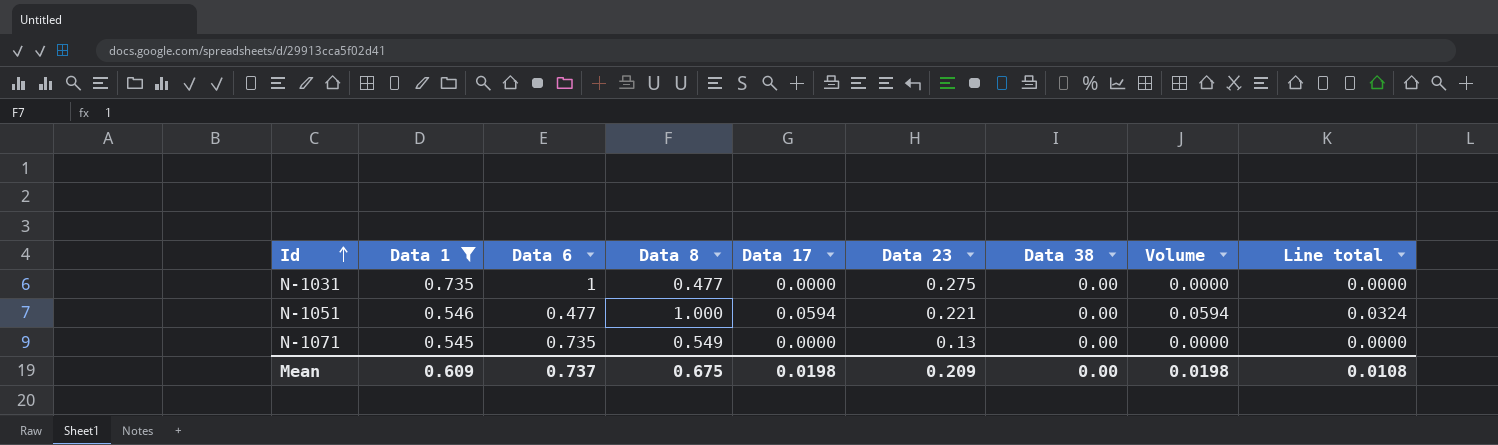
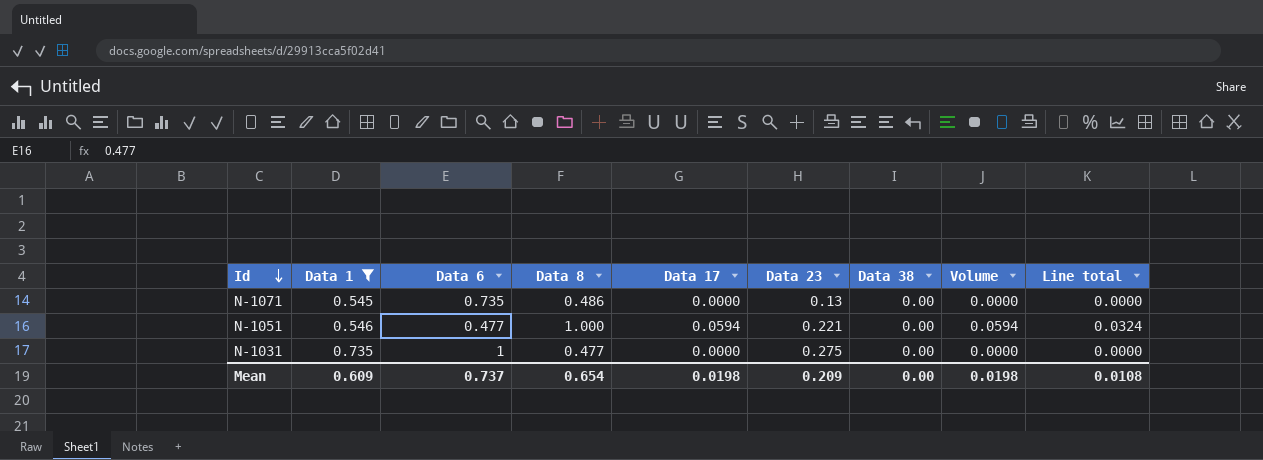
row order: Id ascending -> Id descending
N-1071 | Data 8: 0.549 -> 0.486
Mean | Data 8: 0.675 -> 0.654

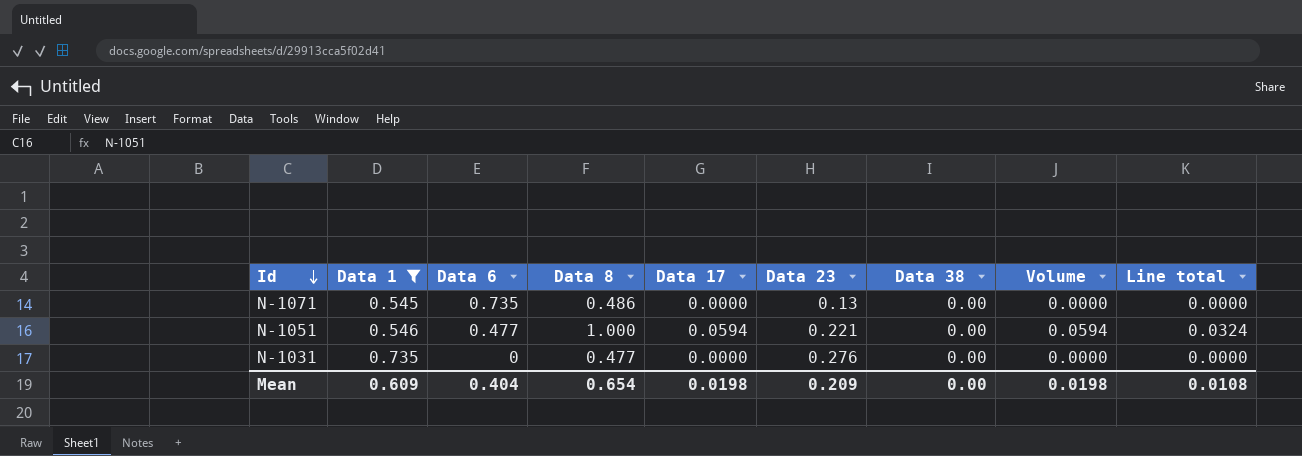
N-1031 | Data 6: 1 -> 0
N-1031 | Data 23: 0.275 -> 0.276
Mean | Data 6: 0.737 -> 0.404

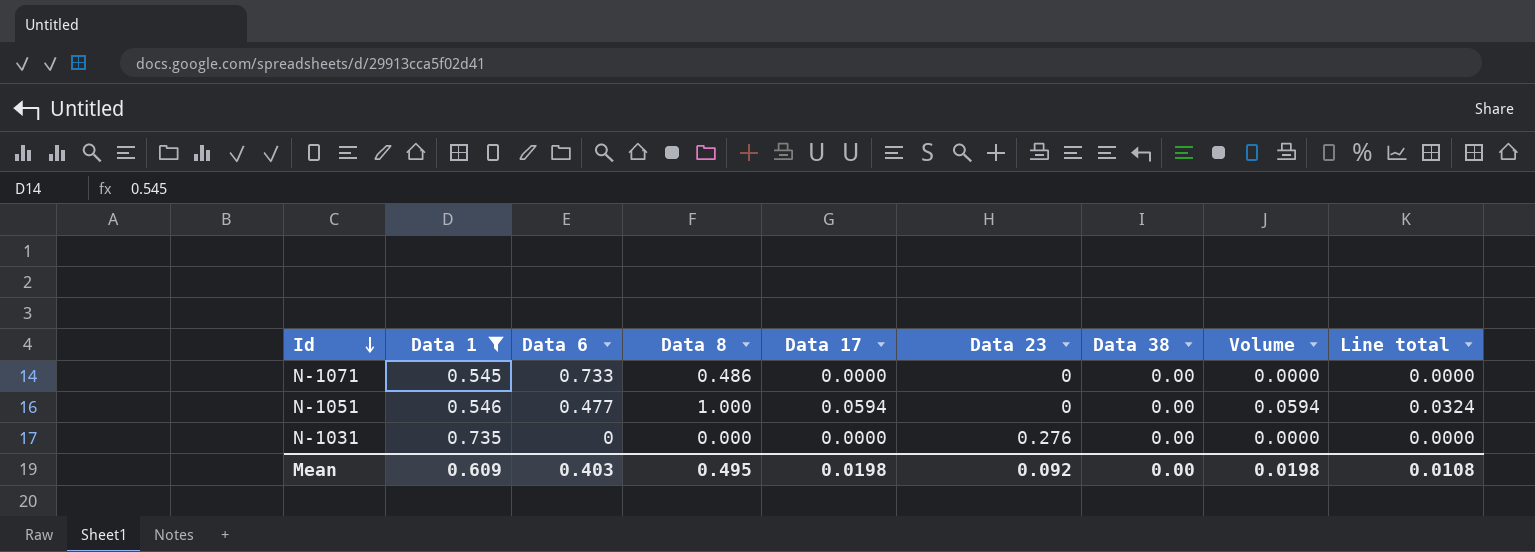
N-1071 | Data 6: 0.735 -> 0.733
N-1071 | Data 23: 0.13 -> 0
N-1051 | Data 23: 0.221 -> 0
N-1031 | Data 8: 0.477 -> 0.000
Mean | Data 6: 0.404 -> 0.403
Mean | Data 8: 0.654 -> 0.495
Mean | Data 23: 0.209 -> 0.092

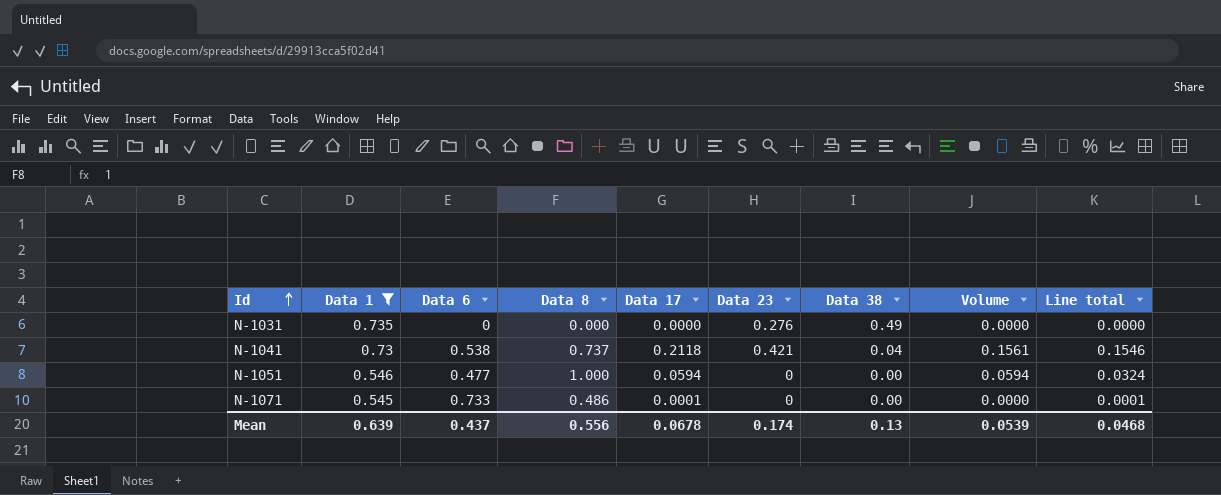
row order: Id descending -> Id ascending
N-1031 | Data 38: 0.00 -> 0.49
row N-1041: none -> 0.73 | 0.538 | 0.737 | 0.2118 | 0.421 | 0.04 | 0.1561 | 0.1546
N-1071 | Data 17: 0.0000 -> 0.0001
N-1071 | Line total: 0.0000 -> 0.0001
Mean | Data 1: 0.609 -> 0.639
Mean | Data 6: 0.403 -> 0.437
Mean | Data 8: 0.495 -> 0.556
Mean | Data 17: 0.0198 -> 0.0678
Mean | Data 23: 0.092 -> 0.174
Mean | Data 38: 0.00 -> 0.13
Mean | Volume: 0.0198 -> 0.0539
Mean | Line total: 0.0108 -> 0.0468

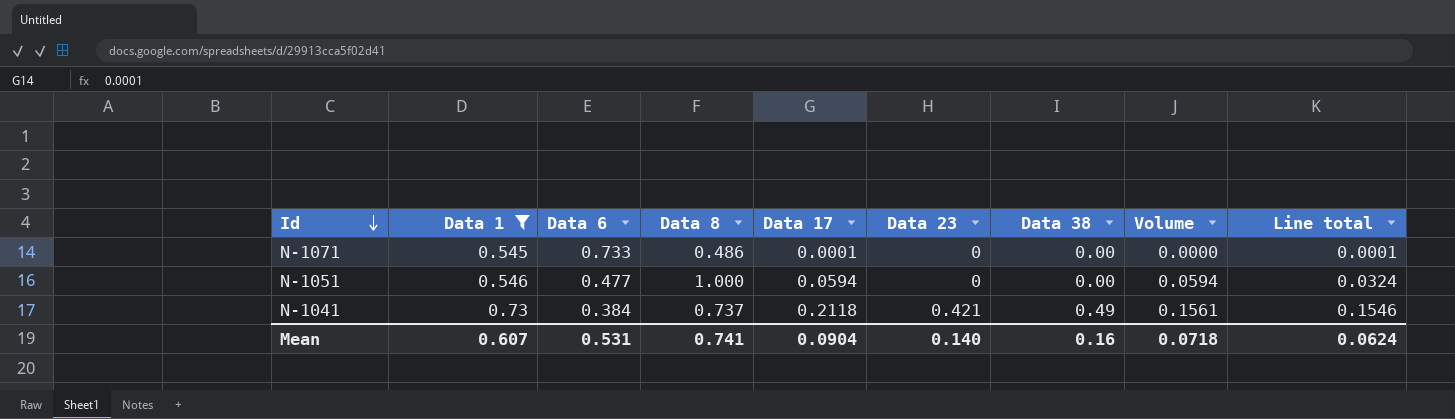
row order: Id ascending -> Id descending
row N-1031: 0.735 | 0 | 0.000 | 0.0000 | 0.276 | 0.49 | 0.0000 | 0.0000 -> none
N-1041 | Data 6: 0.538 -> 0.384
N-1041 | Data 38: 0.04 -> 0.49
Mean | Data 1: 0.639 -> 0.607
Mean | Data 6: 0.437 -> 0.531
Mean | Data 8: 0.556 -> 0.741
Mean | Data 17: 0.0678 -> 0.0904
Mean | Data 23: 0.174 -> 0.140
Mean | Data 38: 0.13 -> 0.16
Mean | Volume: 0.0539 -> 0.0718
Mean | Line total: 0.0468 -> 0.0624

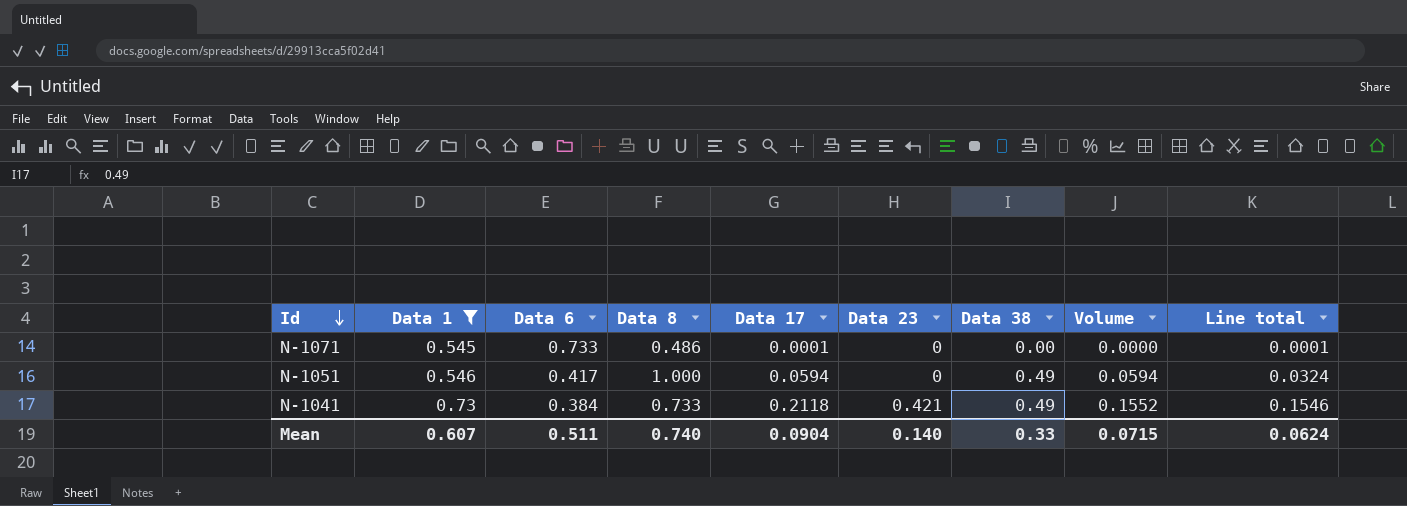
N-1051 | Data 6: 0.477 -> 0.417
N-1051 | Data 38: 0.00 -> 0.49
N-1041 | Data 8: 0.737 -> 0.733
N-1041 | Volume: 0.1561 -> 0.1552
Mean | Data 6: 0.531 -> 0.511
Mean | Data 8: 0.741 -> 0.740
Mean | Data 38: 0.16 -> 0.33
Mean | Volume: 0.0718 -> 0.0715

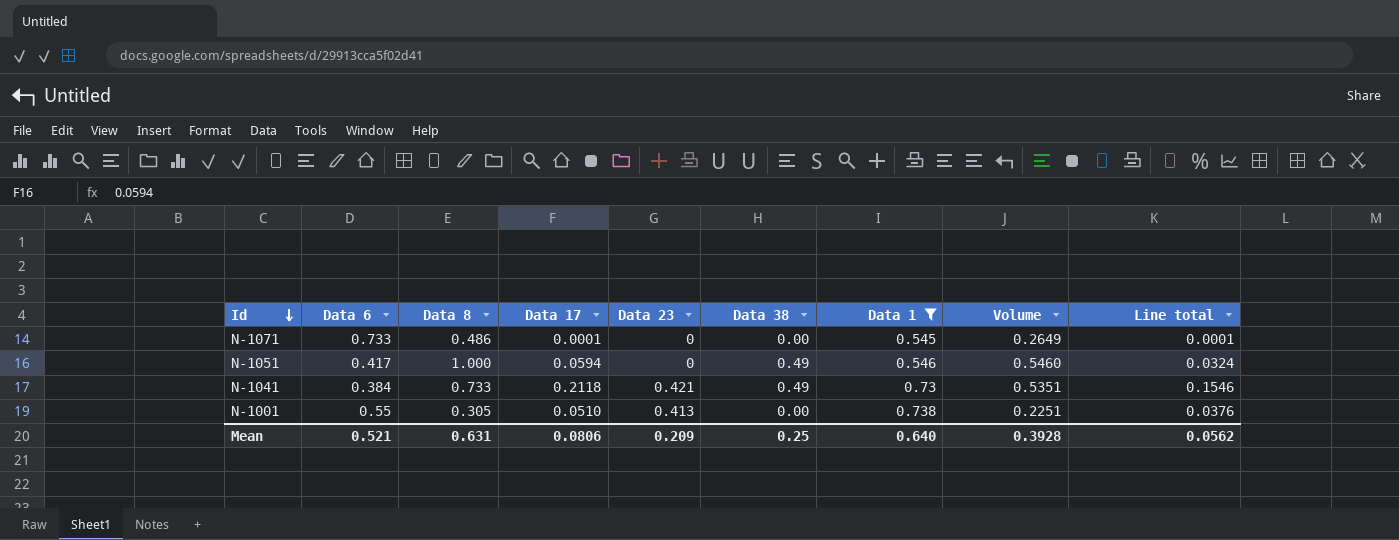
column Data 1 | position: 2 -> 7
column Volume | formula: [Data 8] * [Data 17] -> [Data 8] * [Data 1]
row N-1001: none -> 0.55 | 0.305 | 0.0510 | 0.413 | 0.00 | 0.738 | 0.2251 | 0.0376
Mean | Data 6: 0.511 -> 0.521
Mean | Data 8: 0.740 -> 0.631
Mean | Data 17: 0.0904 -> 0.0806
Mean | Data 23: 0.140 -> 0.209
Mean | Data 38: 0.33 -> 0.25
Mean | Data 1: 0.607 -> 0.640
Mean | Volume: 0.0715 -> 0.3928
Mean | Line total: 0.0624 -> 0.0562

